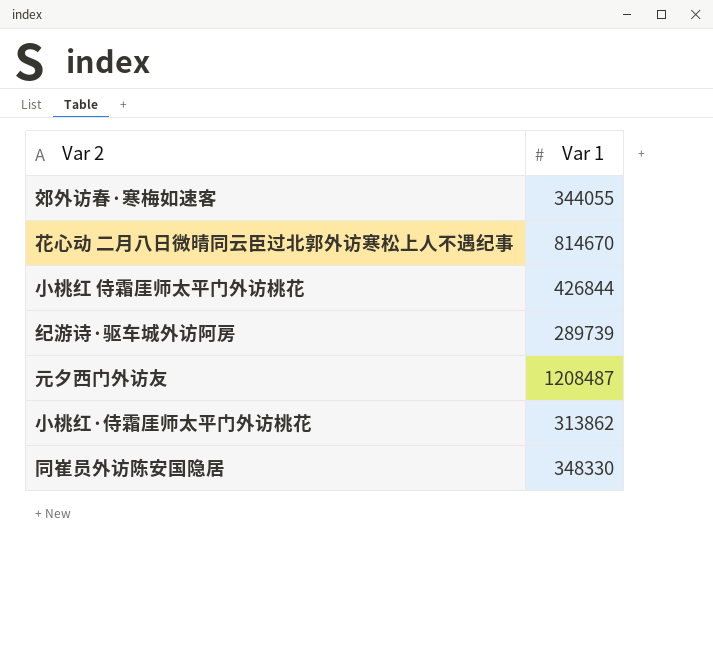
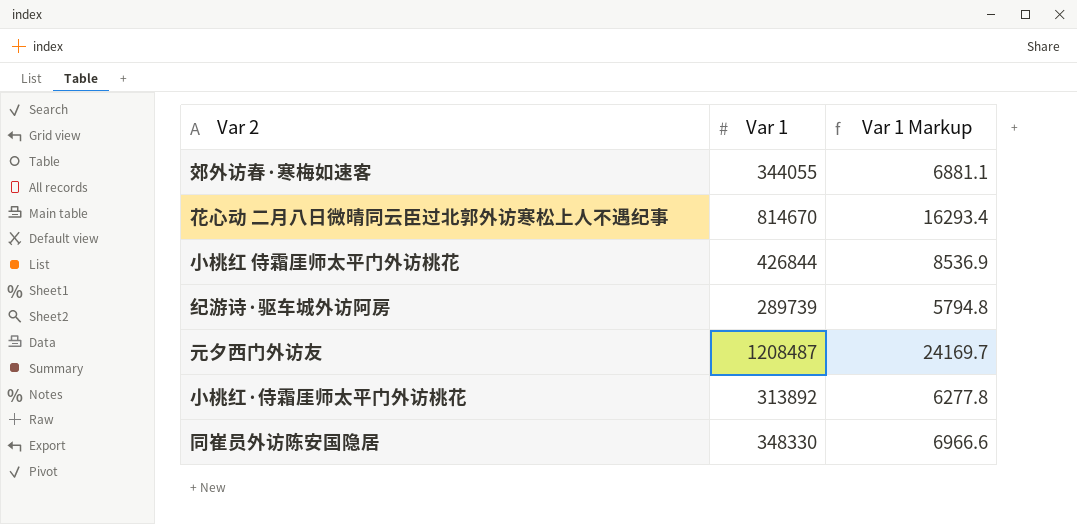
column Var 1 Markup | formula: none -> [Var 1] * 0.02
小桃红·侍霜厓师太平门外访桃花 | Var 1: 313862 -> 313892

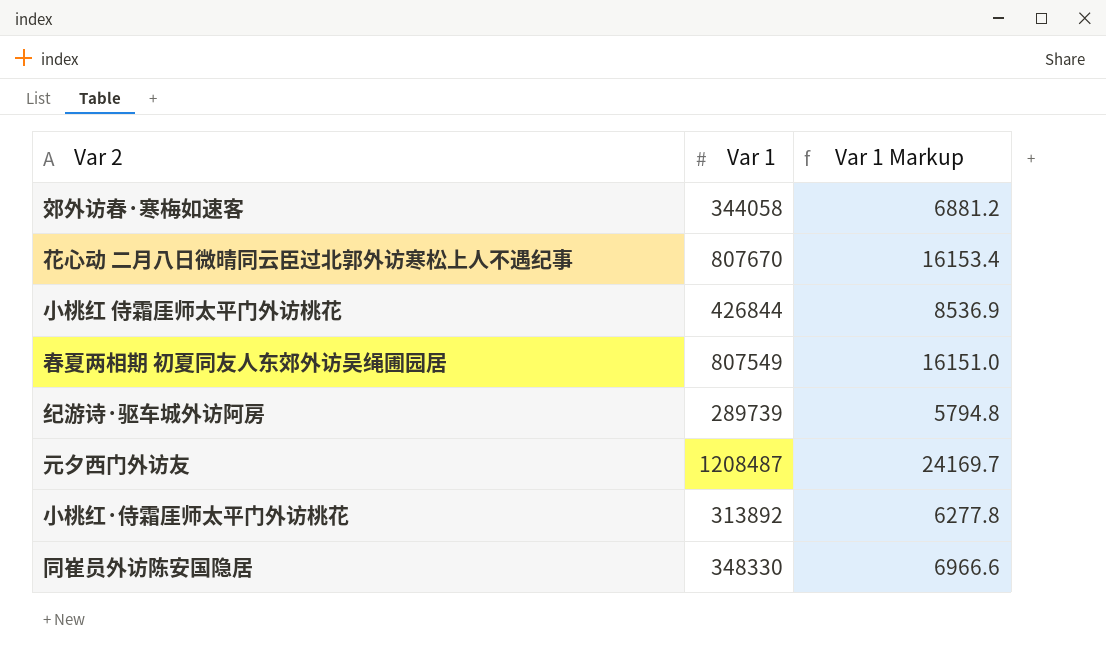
郊外访春·寒梅如速客 | Var 1: 344055 -> 344058
郊外访春·寒梅如速客 | Var 1 Markup: 6881.1 -> 6881.2
花心动 二月八日微晴同云臣过北郭外访寒松上人不遇纪事 | Var 1: 814670 -> 807670
花心动 二月八日微晴同云臣过北郭外访寒松上人不遇纪事 | Var 1 Markup: 16293.4 -> 16153.4
row 春夏两相期 初夏同友人东郊外访吴绳圃园居: none -> 807549 | 16151.0

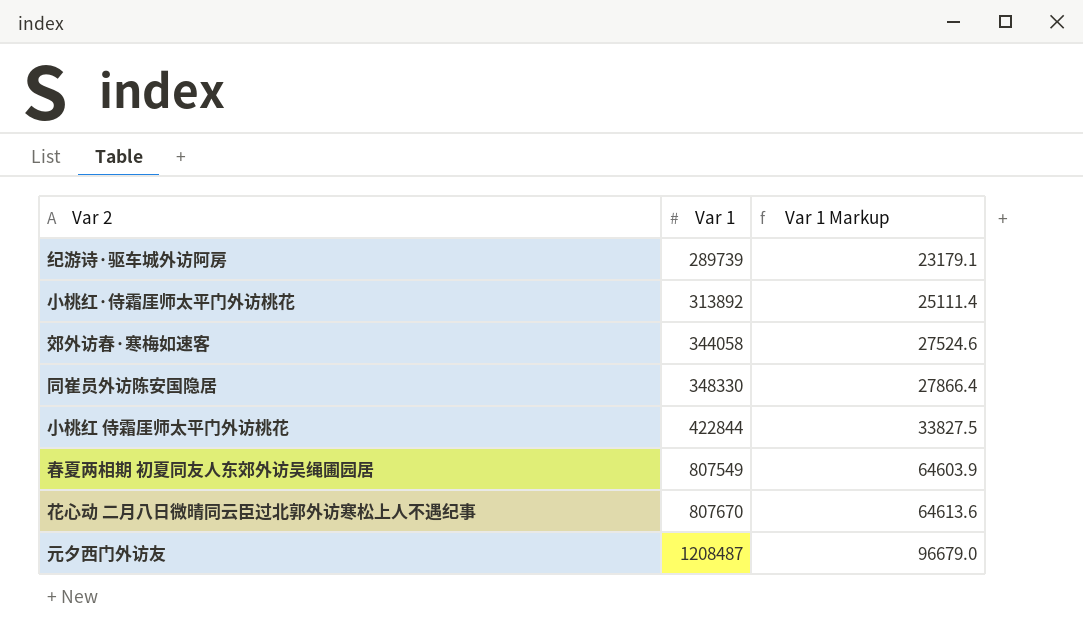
row order: none -> Var 1 ascending
column Var 1 Markup | formula: [Var 1] * 0.02 -> [Var 1] * 0.08
小桃红 侍霜厓师太平门外访桃花 | Var 1: 426844 -> 422844

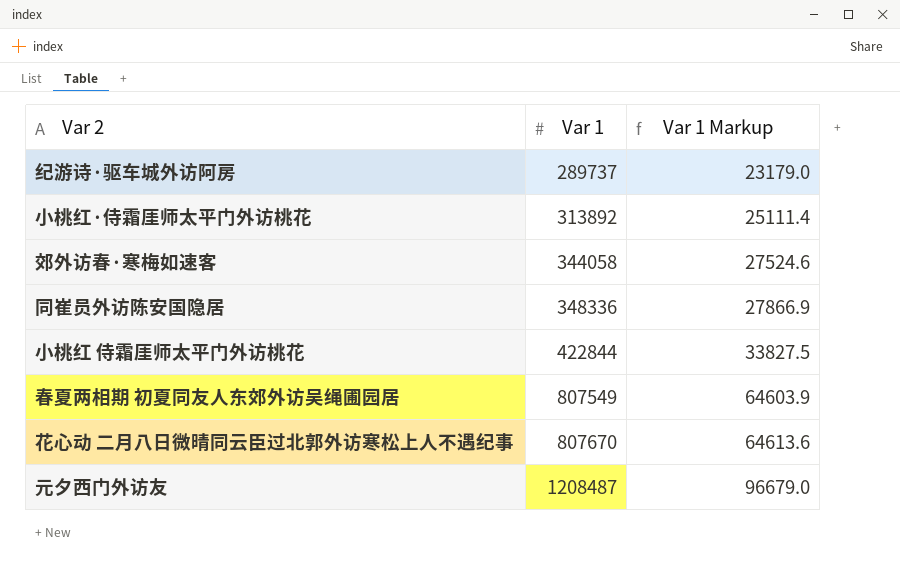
纪游诗·驱车城外访阿房 | Var 1: 289739 -> 289737
纪游诗·驱车城外访阿房 | Var 1 Markup: 23179.1 -> 23179.0
同崔员外访陈安国隐居 | Var 1: 348330 -> 348336
同崔员外访陈安国隐居 | Var 1 Markup: 27866.4 -> 27866.9

